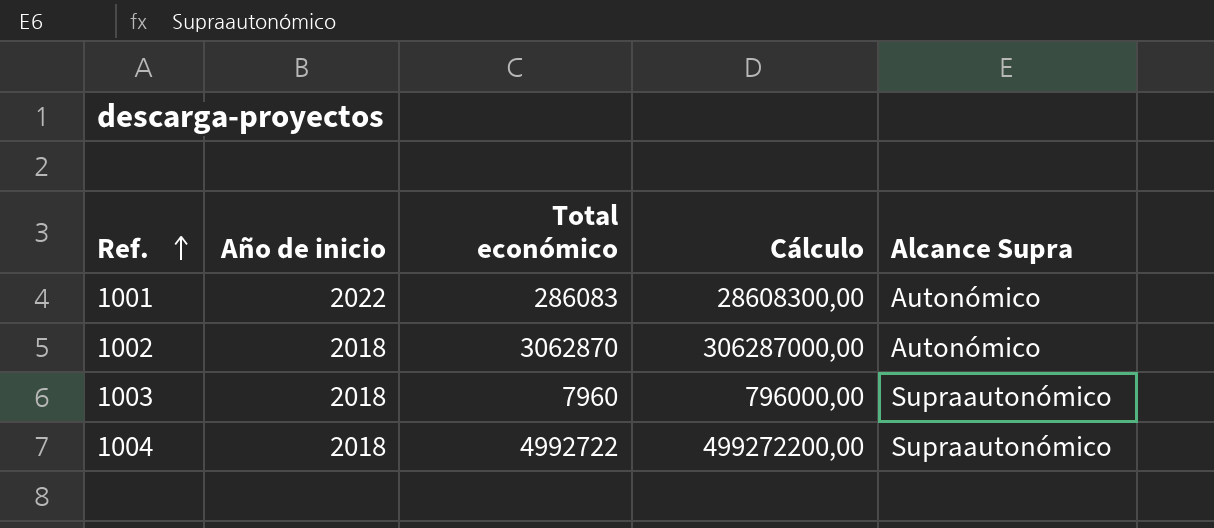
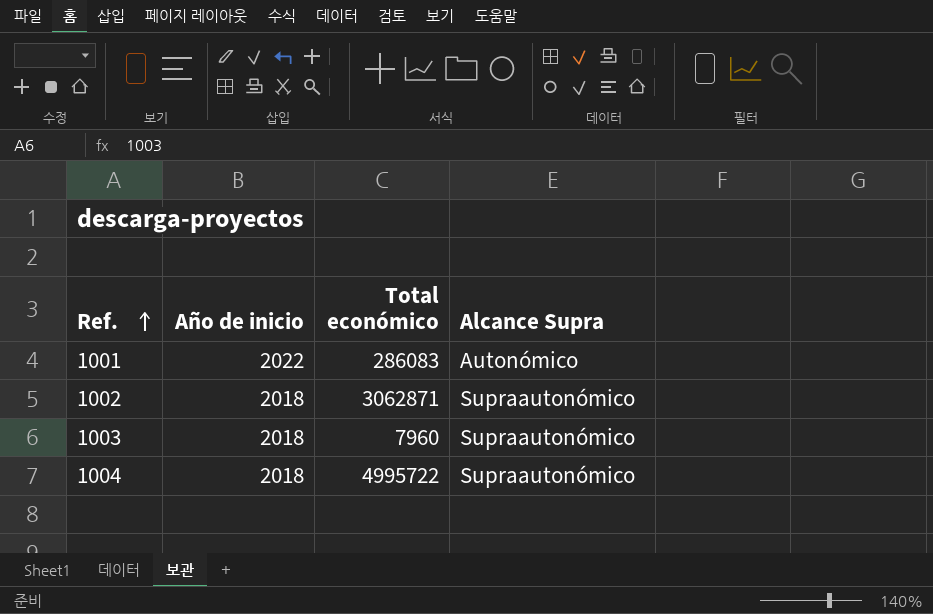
column Cálculo | formula: [Total económico] * 100 -> none
1002 | Total económico: 3062870 -> 3062871
1002 | Alcance Supra: Autonómico -> Supraautonómico
1004 | Total económico: 4992722 -> 4995722

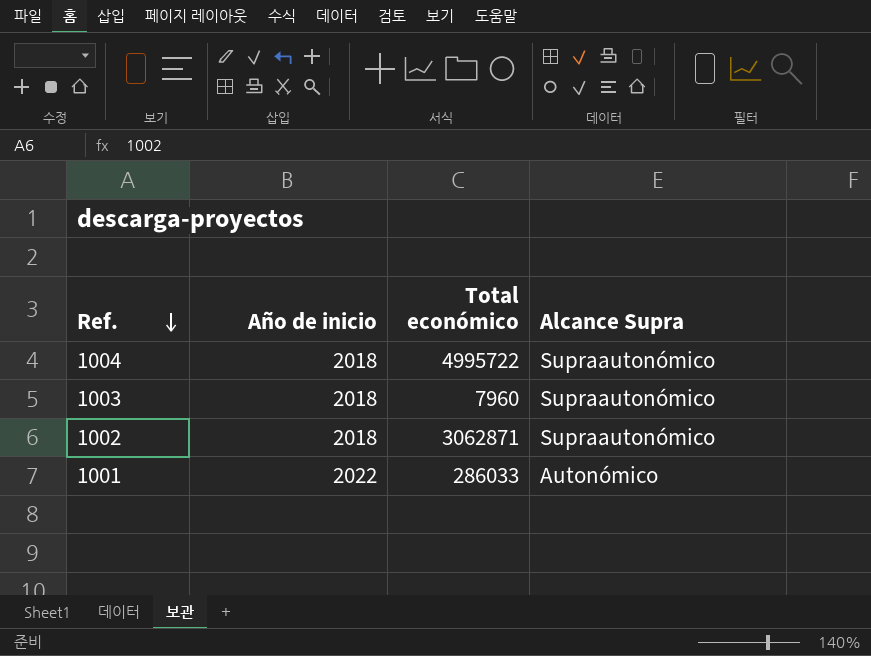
row order: Ref. ascending -> Ref. descending
1001 | Total económico: 286083 -> 286033

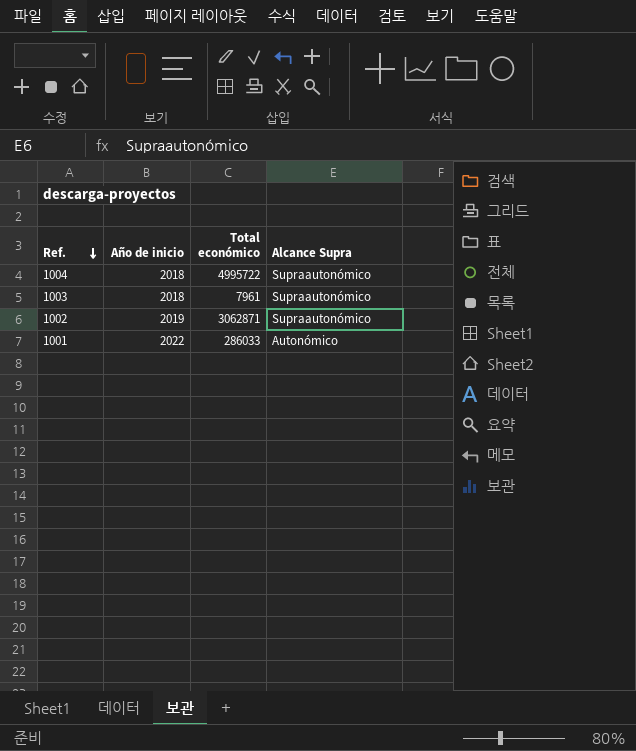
1003 | Total económico: 7960 -> 7961
1002 | Año de inicio: 2018 -> 2019

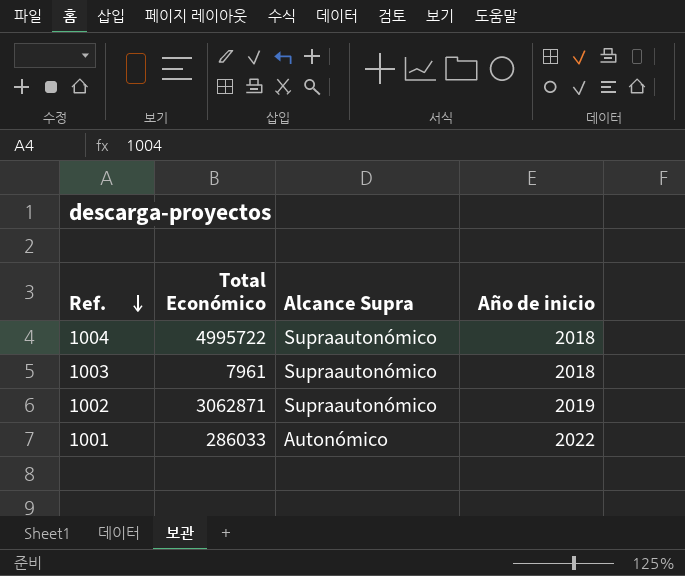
column name: Total económico -> Total Económico
column Año de inicio | position: 2 -> 4

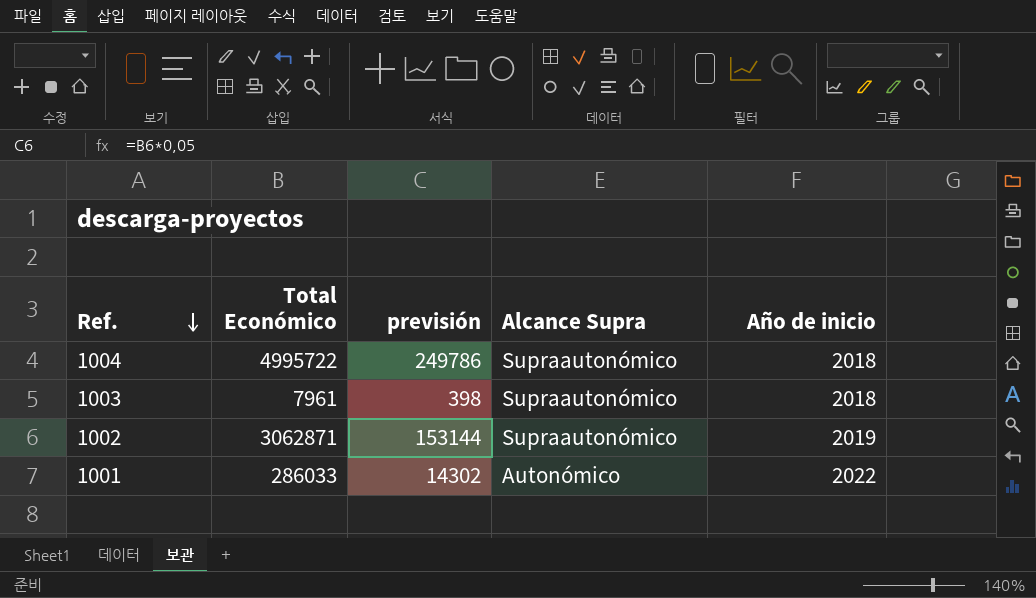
column previsión | formula: none -> [Total Económico] * 0,05

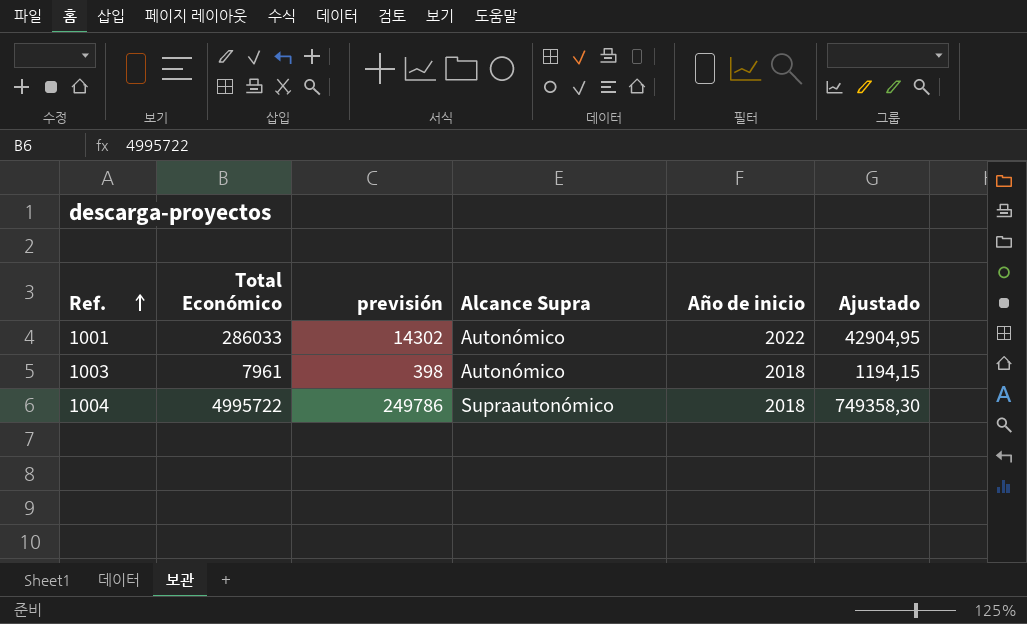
row order: Ref. descending -> Ref. ascending
column Ajustado | formula: none -> [Total Económico] * 0,15
row 1002: 3062871 | 153144 | Supraautonómico | 2019 -> none
1003 | Alcance Supra: Supraautonómico -> Autonómico

